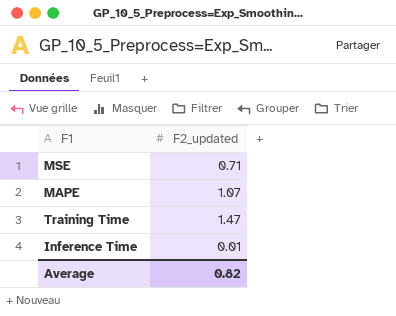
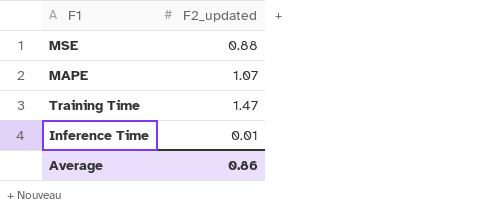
MSE | F2_updated: 0.71 -> 0.88
Average | F2_updated: 0.82 -> 0.86

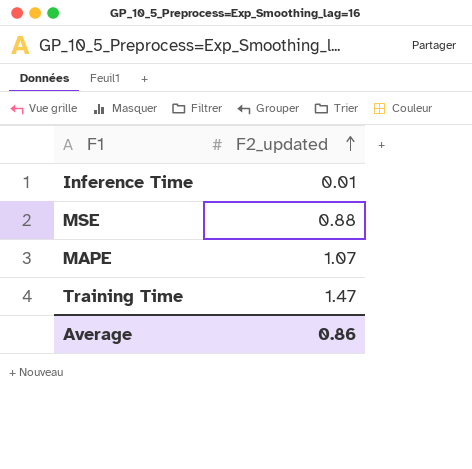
row order: none -> F2_updated ascending

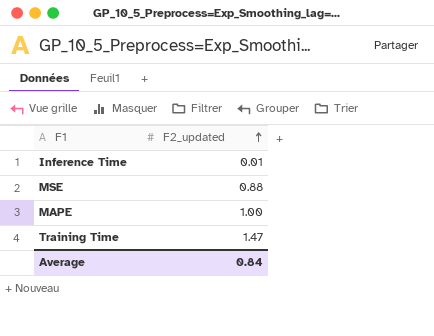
MAPE | F2_updated: 1.07 -> 1.00
Average | F2_updated: 0.86 -> 0.84

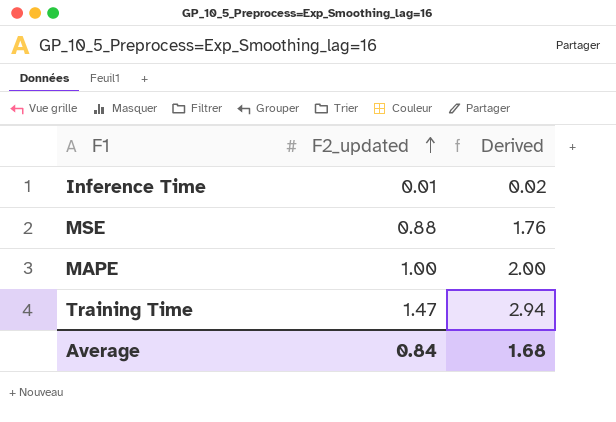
column Derived | formula: none -> [F2_updated] * 2

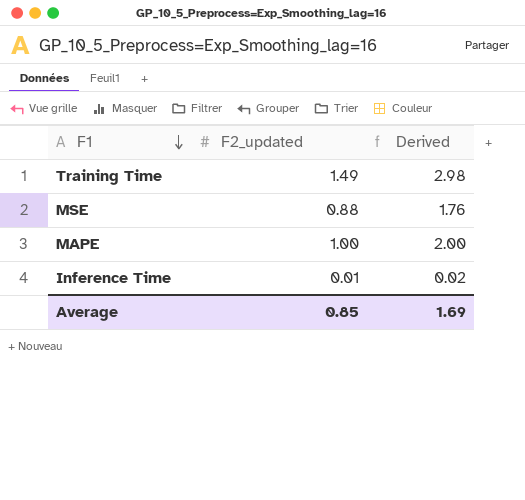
row order: F2_updated ascending -> F1 descending
Training Time | F2_updated: 1.47 -> 1.49
Training Time | Derived: 2.94 -> 2.98
Average | F2_updated: 0.84 -> 0.85
Average | Derived: 1.68 -> 1.69

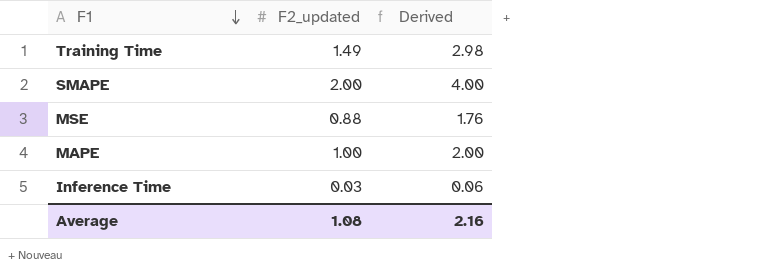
row SMAPE: none -> 2.00 | 4.00
Inference Time | F2_updated: 0.01 -> 0.03
Inference Time | Derived: 0.02 -> 0.06
Average | F2_updated: 0.85 -> 1.08
Average | Derived: 1.69 -> 2.16

